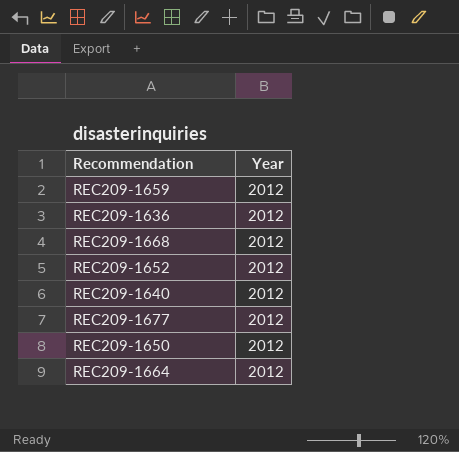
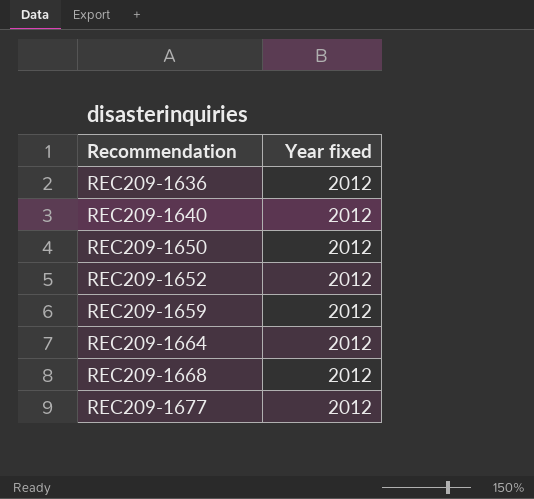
row order: none -> Recommendation ascending
column name: Year -> Year fixed

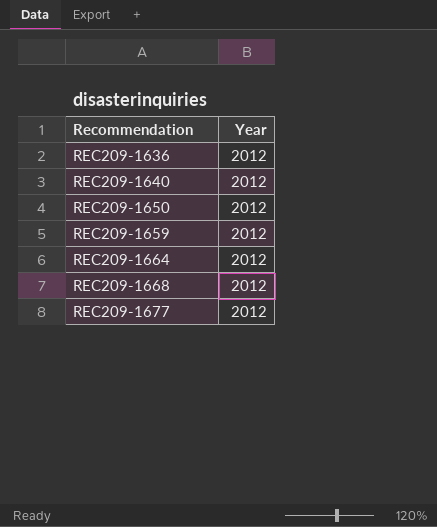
column name: Year fixed -> Year
row REC209-1652: 2012 -> none

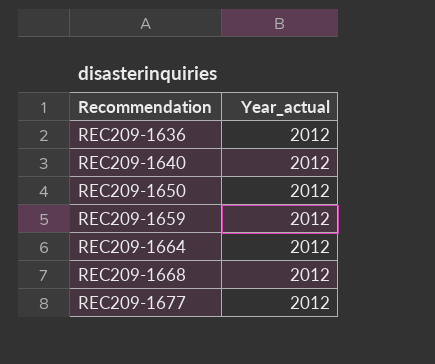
column name: Year -> Year_actual

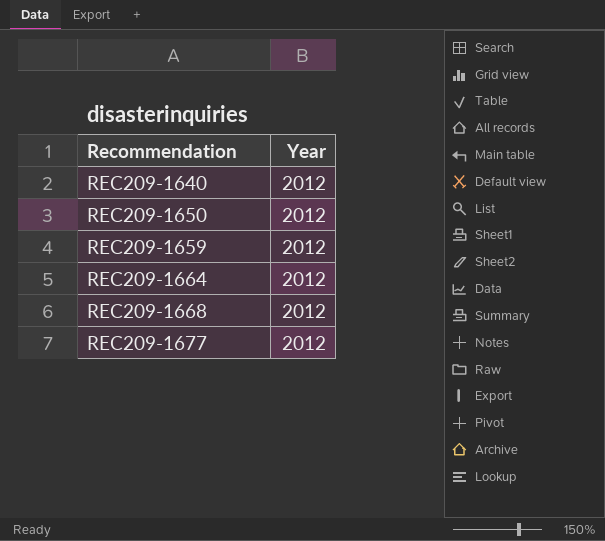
column name: Year_actual -> Year
row REC209-1636: 2012 -> none

